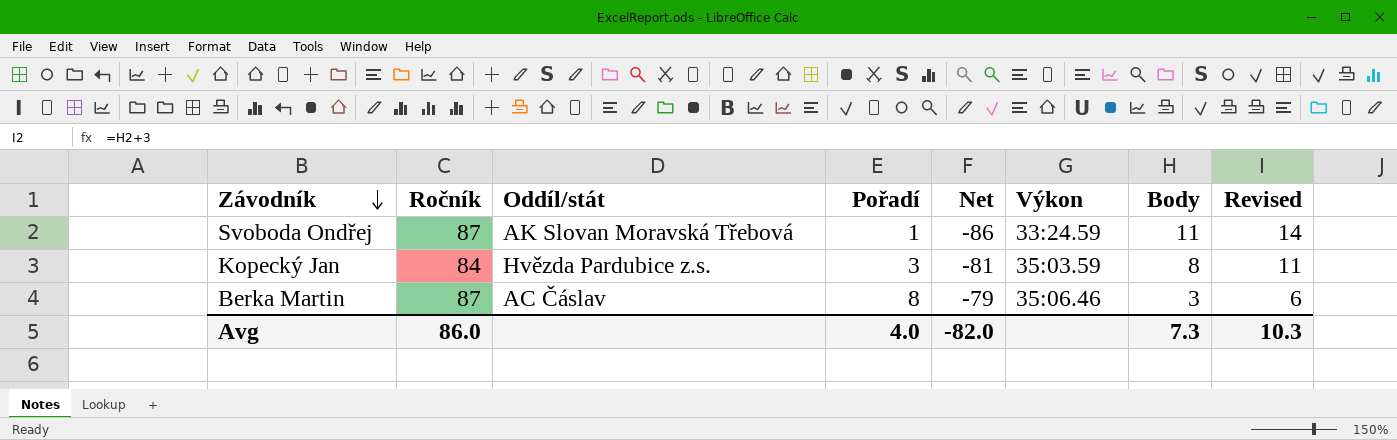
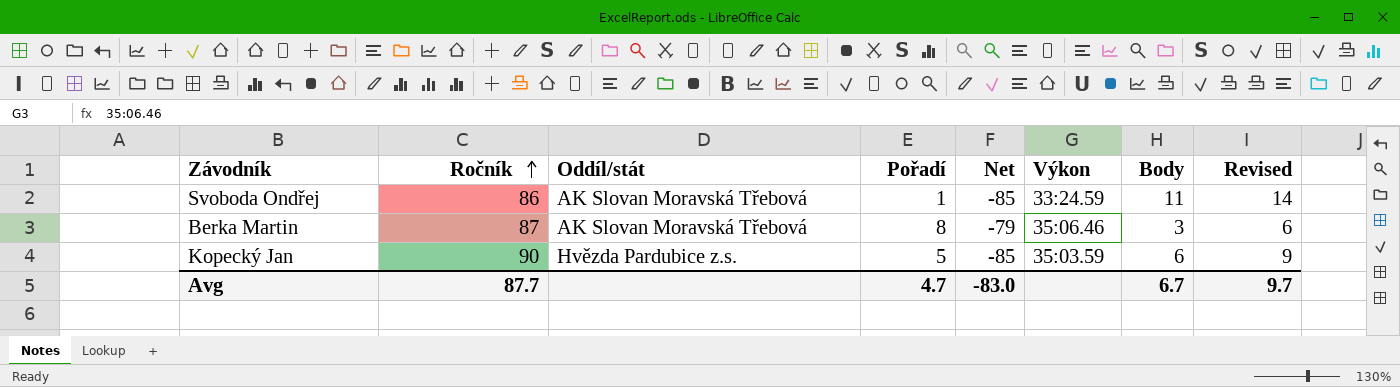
row order: Závodník descending -> Ročník ascending
Svoboda Ondřej | Ročník: 87 -> 86
Svoboda Ondřej | Net: -86 -> -85
Berka Martin | Oddíl/stát: AC Čáslav -> AK Slovan Moravská Třebová
Kopecký Jan | Ročník: 84 -> 90
Kopecký Jan | Pořadí: 3 -> 5
Kopecký Jan | Net: -81 -> -85
Kopecký Jan | Body: 8 -> 6
Kopecký Jan | Revised: 11 -> 9
Avg | Ročník: 86.0 -> 87.7
Avg | Pořadí: 4.0 -> 4.7
Avg | Net: -82.0 -> -83.0
Avg | Body: 7.3 -> 6.7
Avg | Revised: 10.3 -> 9.7

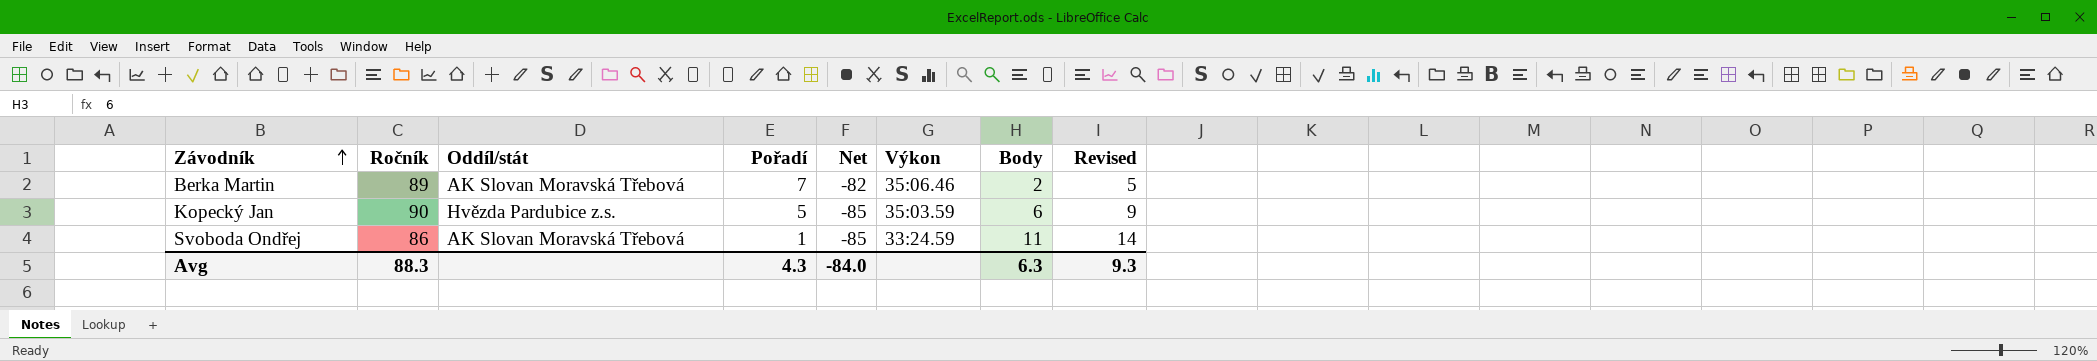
row order: Ročník ascending -> Závodník ascending
Berka Martin | Ročník: 87 -> 89
Berka Martin | Pořadí: 8 -> 7
Berka Martin | Net: -79 -> -82
Berka Martin | Body: 3 -> 2
Berka Martin | Revised: 6 -> 5
Avg | Ročník: 87.7 -> 88.3
Avg | Pořadí: 4.7 -> 4.3
Avg | Net: -83.0 -> -84.0
Avg | Body: 6.7 -> 6.3
Avg | Revised: 9.7 -> 9.3

